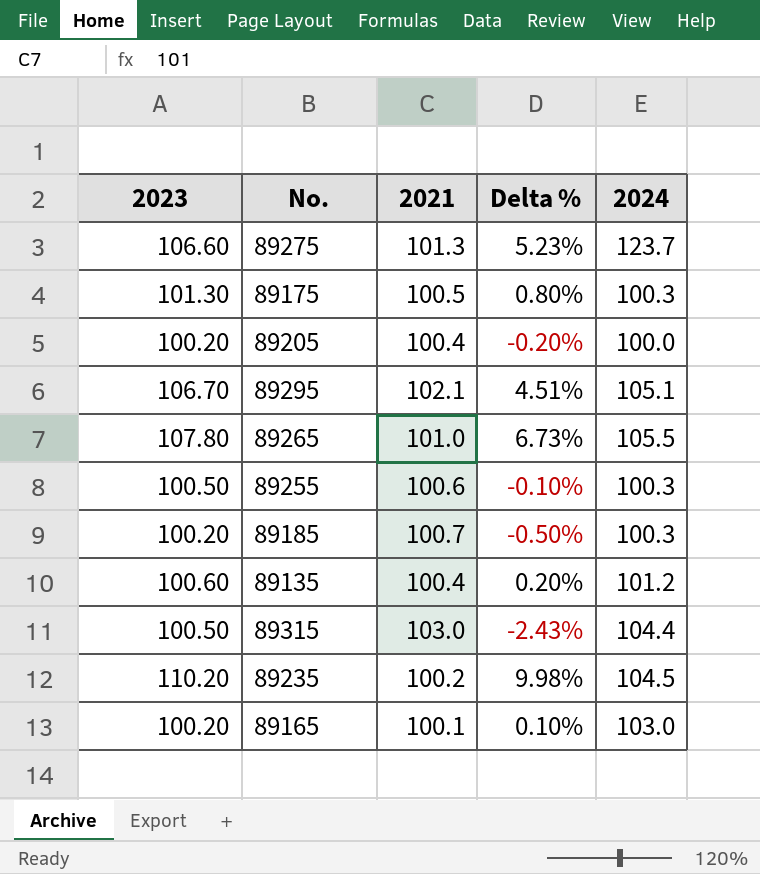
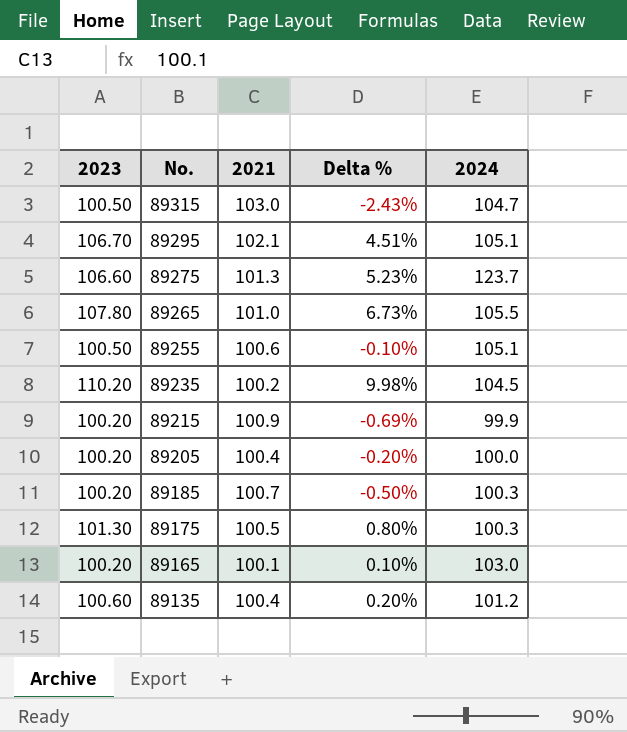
row order: none -> No. descending
89315 | 2024: 104.4 -> 104.7
89255 | 2024: 100.3 -> 105.1
row 89215: none -> 100.20 | 100.9 | -0.69% | 99.9

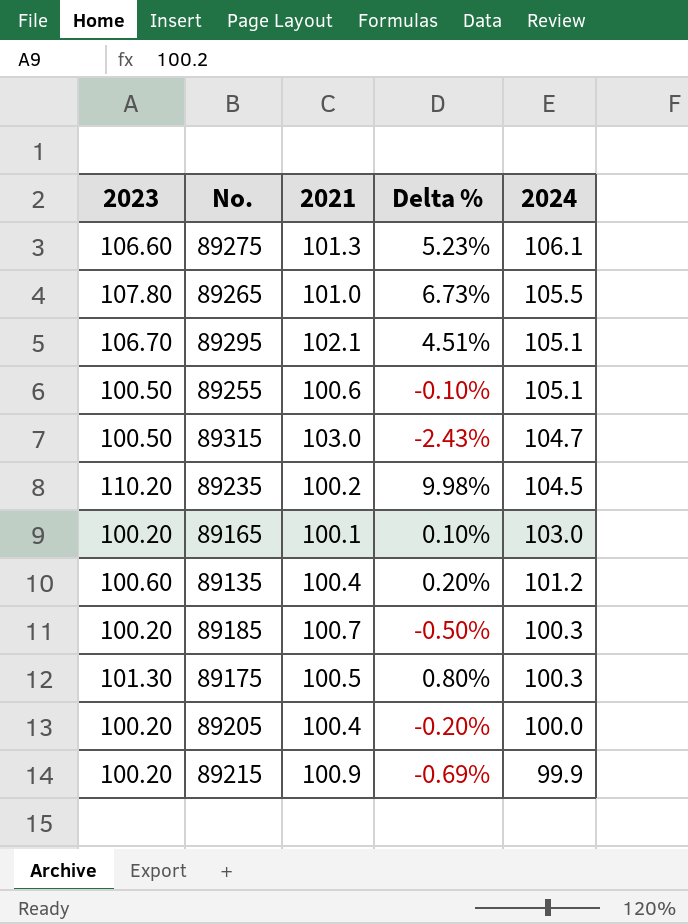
row order: No. descending -> 2024 descending
89275 | 2024: 123.7 -> 106.1

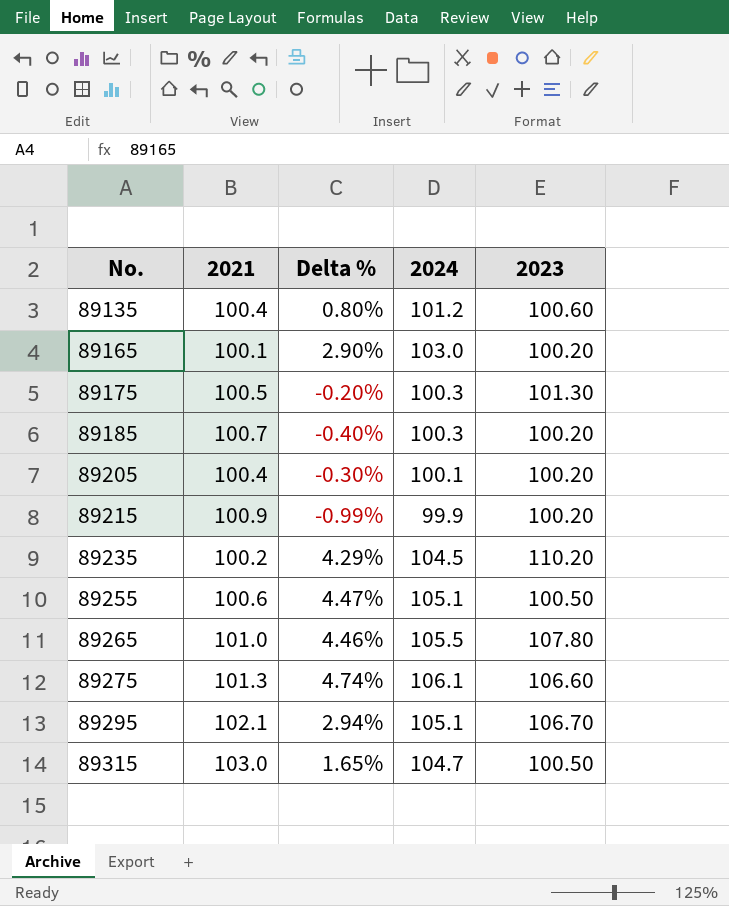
row order: 2024 descending -> No. ascending
column Delta % | formula: ([2023] - [2021]) / [2021] -> ([2024] - [2021]) / [2021]
column 2023 | position: 1 -> 5
89205 | 2024: 100.0 -> 100.1

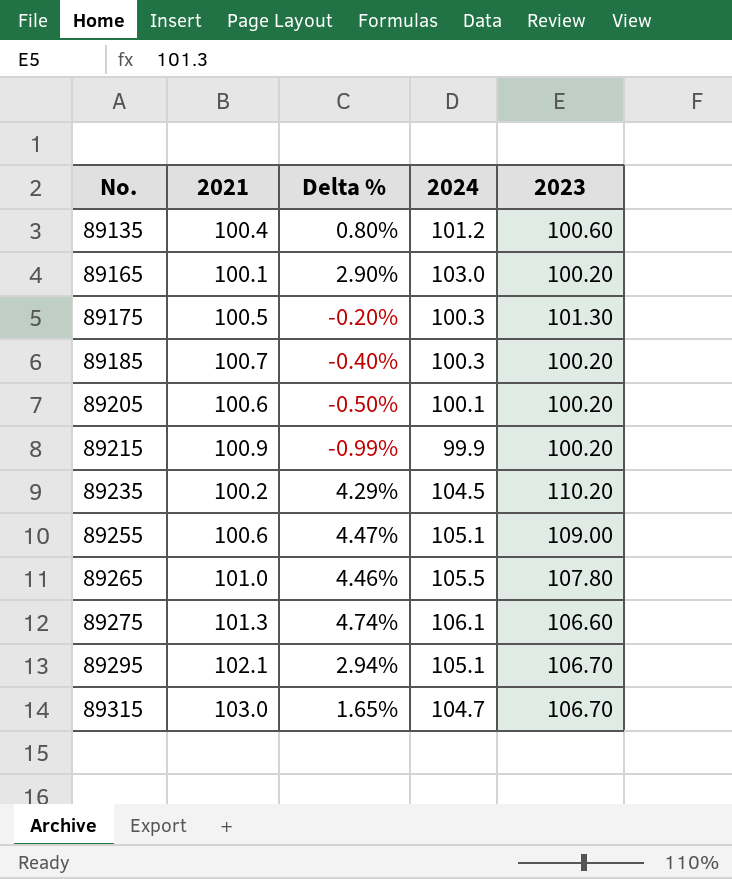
89205 | 2021: 100.4 -> 100.6
89205 | Delta %: -0.30% -> -0.50%
89255 | 2023: 100.50 -> 109.00
89315 | 2023: 100.50 -> 106.70

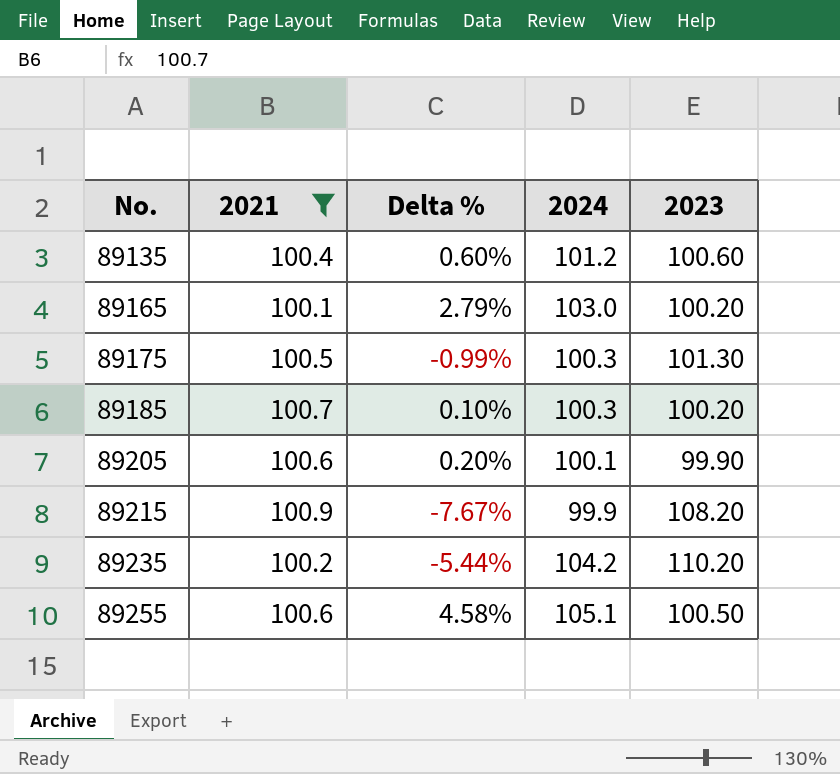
filter: none -> 2021 <= 100.9
column Delta % | formula: ([2024] - [2021]) / [2021] -> ([2024] - [2023]) / [2023]
89205 | 2023: 100.20 -> 99.90
89215 | 2023: 100.20 -> 108.20
89235 | 2024: 104.5 -> 104.2
89255 | 2023: 109.00 -> 100.50

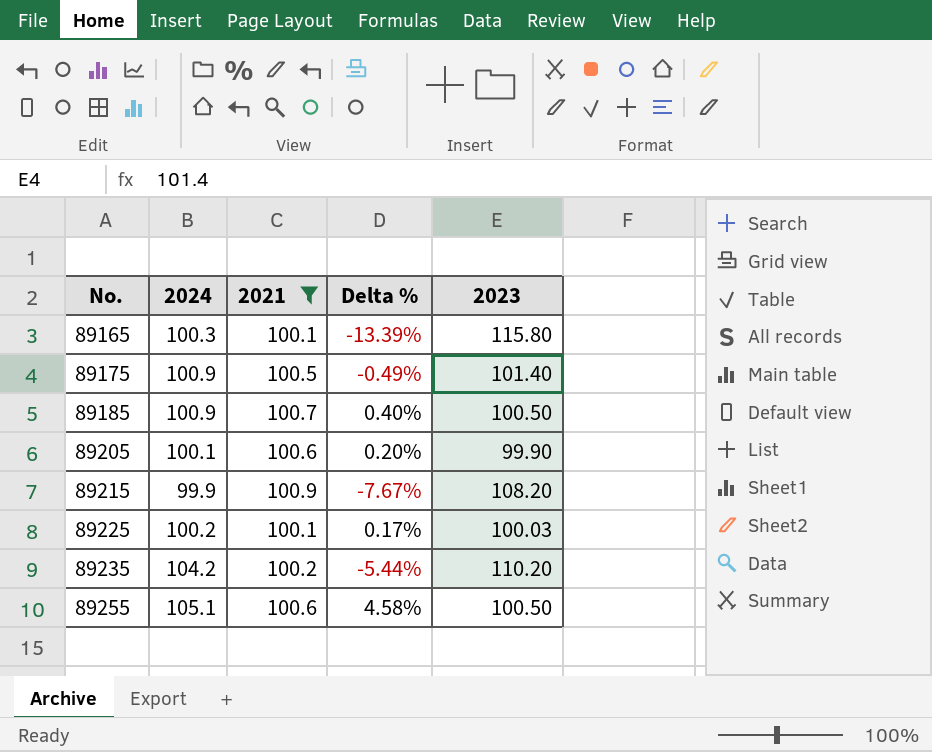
column 2024 | position: 4 -> 2
row 89135: 100.4 | 0.60% | 101.2 | 100.60 -> none
89165 | 2024: 103.0 -> 100.3
89165 | Delta %: 2.79% -> -13.39%
89165 | 2023: 100.20 -> 115.80
89175 | 2024: 100.3 -> 100.9
89175 | Delta %: -0.99% -> -0.49%
89175 | 2023: 101.30 -> 101.40
89185 | 2024: 100.3 -> 100.9
89185 | Delta %: 0.10% -> 0.40%
89185 | 2023: 100.20 -> 100.50
row 89225: none -> 100.2 | 100.1 | 0.17% | 100.03

